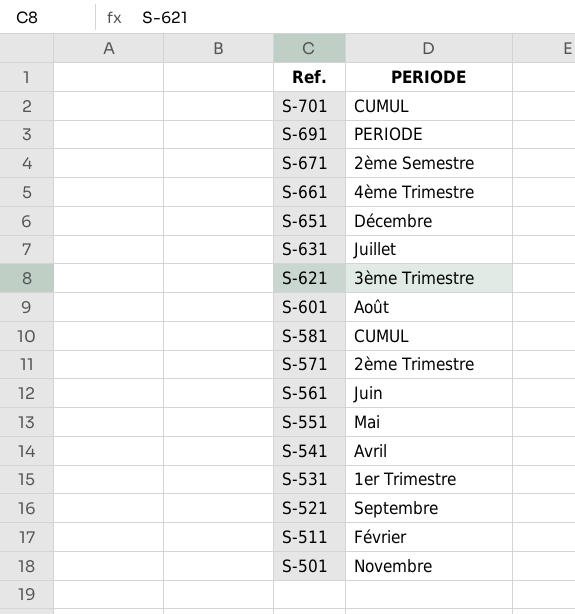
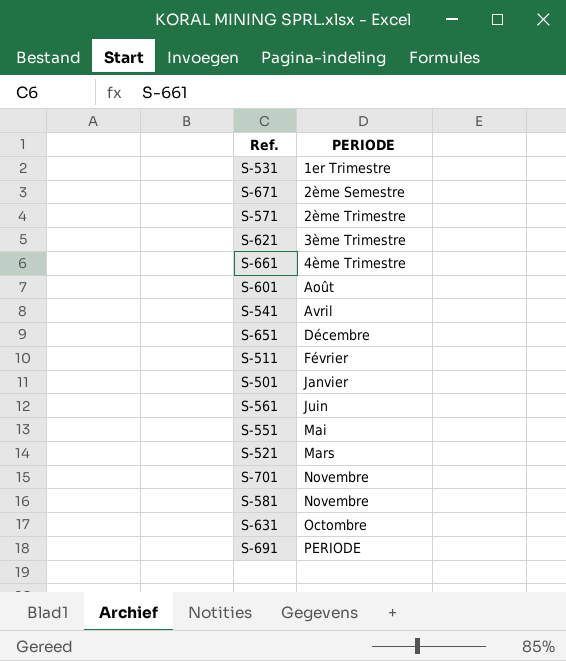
row order: Ref. descending -> PERIODE ascending
S-501 | PERIODE: Novembre -> Janvier
S-521 | PERIODE: Septembre -> Mars
S-701 | PERIODE: CUMUL -> Novembre
S-581 | PERIODE: CUMUL -> Novembre
S-631 | PERIODE: Juillet -> Octombre

